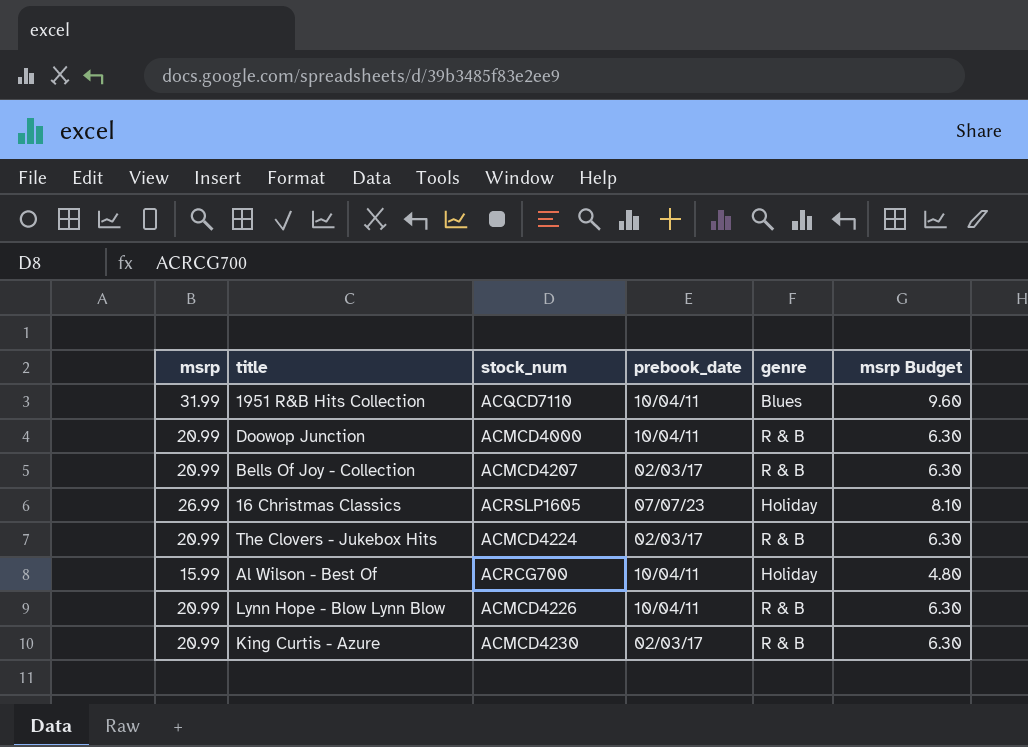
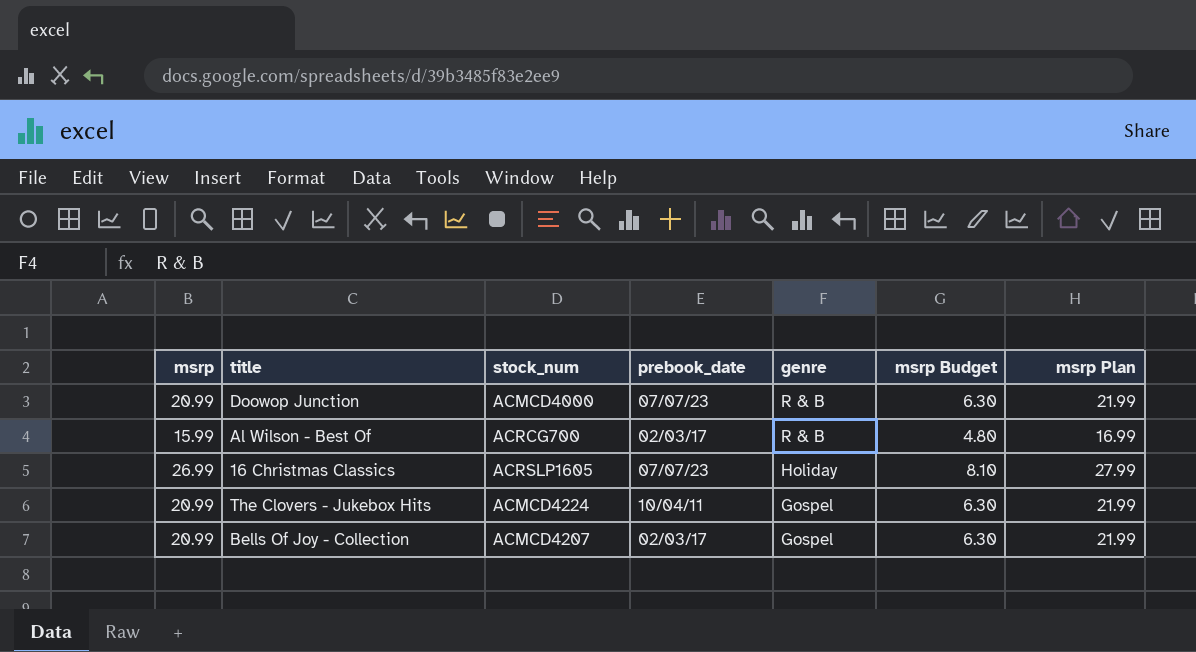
row order: none -> genre descending
column msrp Plan | formula: none -> [msrp] + 1
row 1951 R&B Hits Collection: 31.99 | ACQCD7110 | 10/04/11 | Blues | 9.60 -> none
row Lynn Hope - Blow Lynn Blow: 20.99 | ACMCD4226 | 10/04/11 | R & B | 6.30 -> none
row King Curtis - Azure: 20.99 | ACMCD4230 | 02/03/17 | R & B | 6.30 -> none
Doowop Junction | prebook_date: 10/04/11 -> 07/07/23
Al Wilson - Best Of | prebook_date: 10/04/11 -> 02/03/17
Al Wilson - Best Of | genre: Holiday -> R & B
The Clovers - Jukebox Hits | prebook_date: 02/03/17 -> 10/04/11
The Clovers - Jukebox Hits | genre: R & B -> Gospel
Bells Of Joy - Collection | genre: R & B -> Gospel

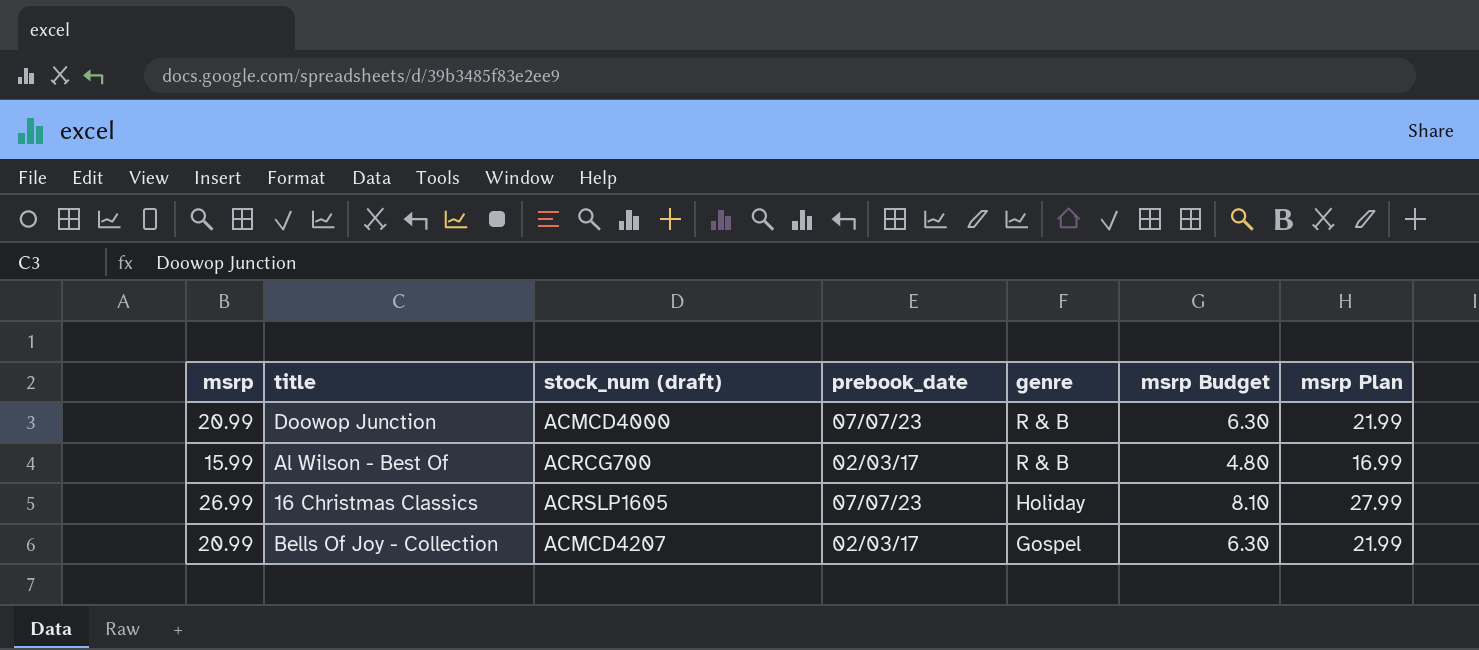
column name: stock_num -> stock_num (draft)
row The Clovers - Jukebox Hits: 20.99 | ACMCD4224 | 10/04/11 | Gospel | 6.30 | 21.99 -> none

